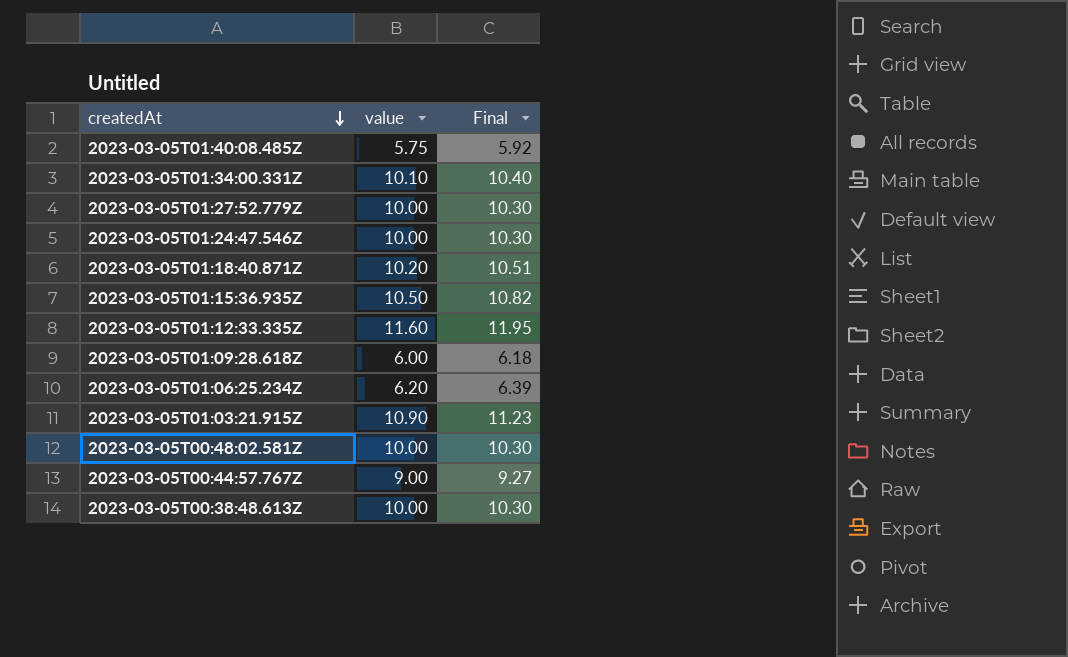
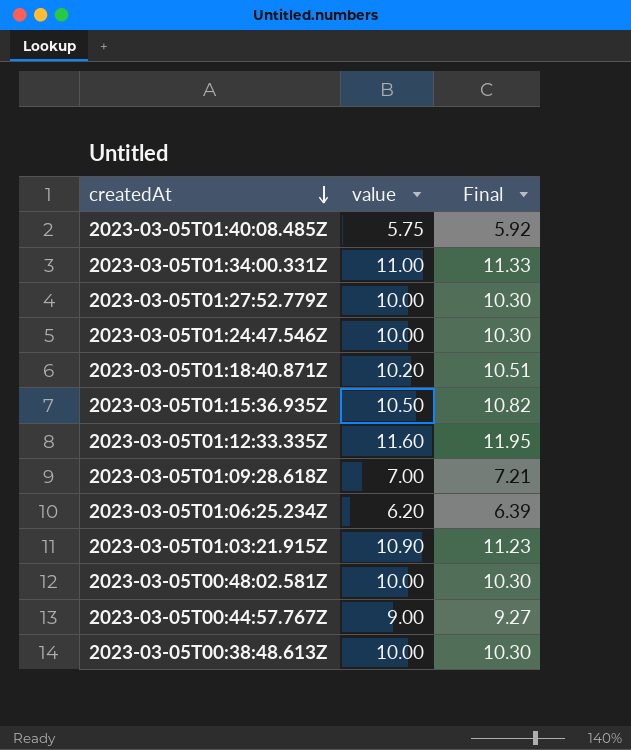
2023-03-05T01:34:00.331Z | value: 10.10 -> 11.00
2023-03-05T01:34:00.331Z | Final: 10.40 -> 11.33
2023-03-05T01:09:28.618Z | value: 6.00 -> 7.00
2023-03-05T01:09:28.618Z | Final: 6.18 -> 7.21

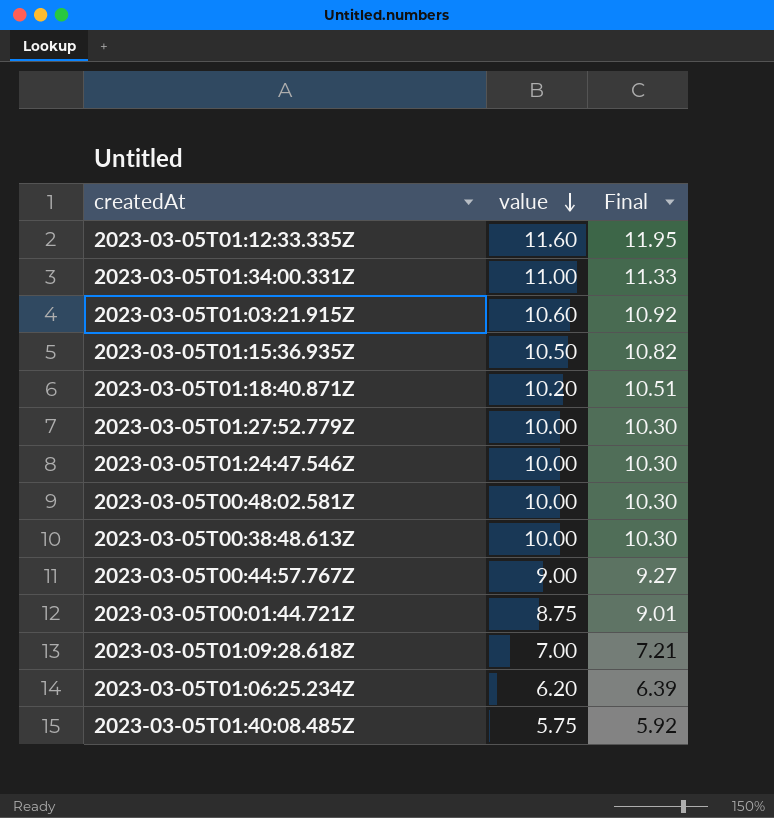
row order: createdAt descending -> value descending
2023-03-05T01:03:21.915Z | value: 10.90 -> 10.60
2023-03-05T01:03:21.915Z | Final: 11.23 -> 10.92
row 2023-03-05T00:01:44.721Z: none -> 8.75 | 9.01

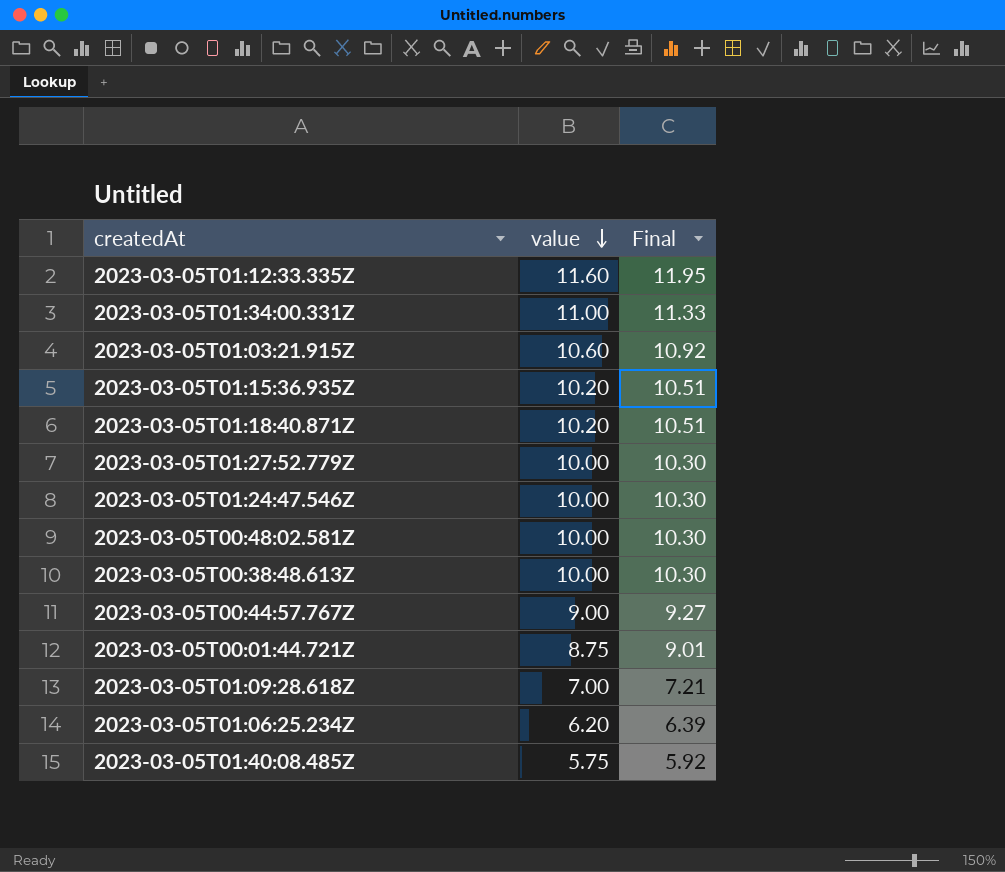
2023-03-05T01:15:36.935Z | value: 10.50 -> 10.20
2023-03-05T01:15:36.935Z | Final: 10.82 -> 10.51

